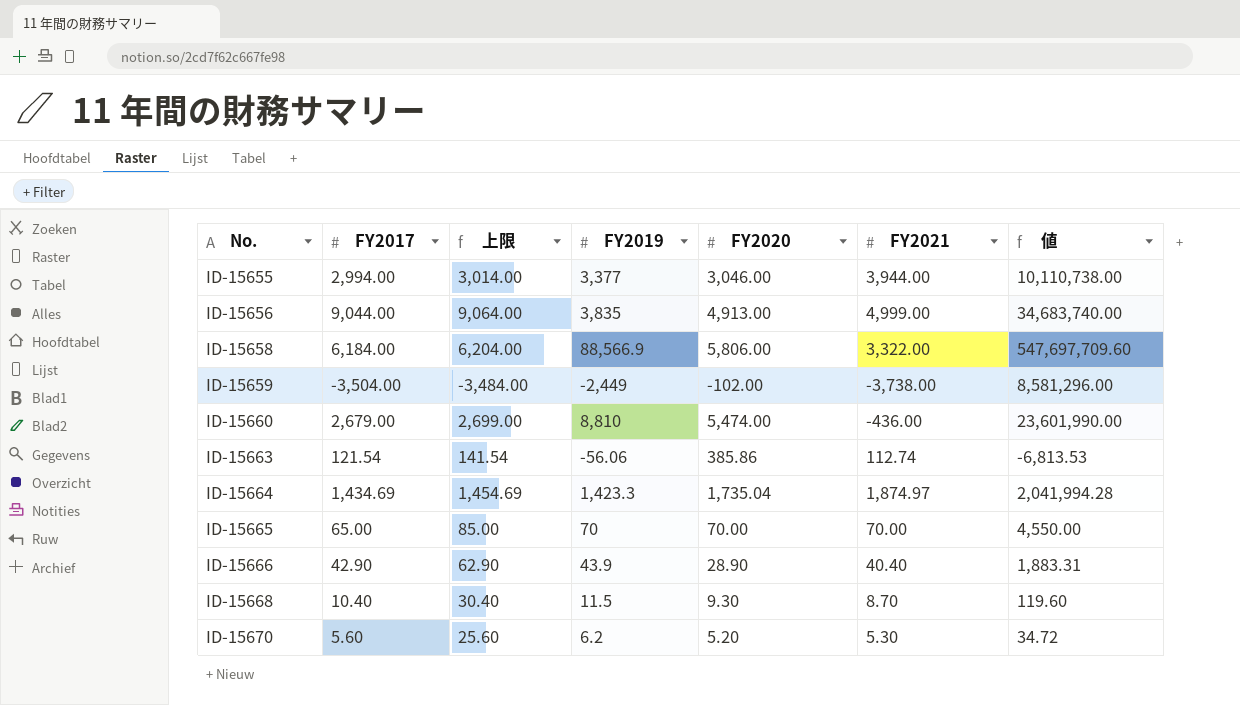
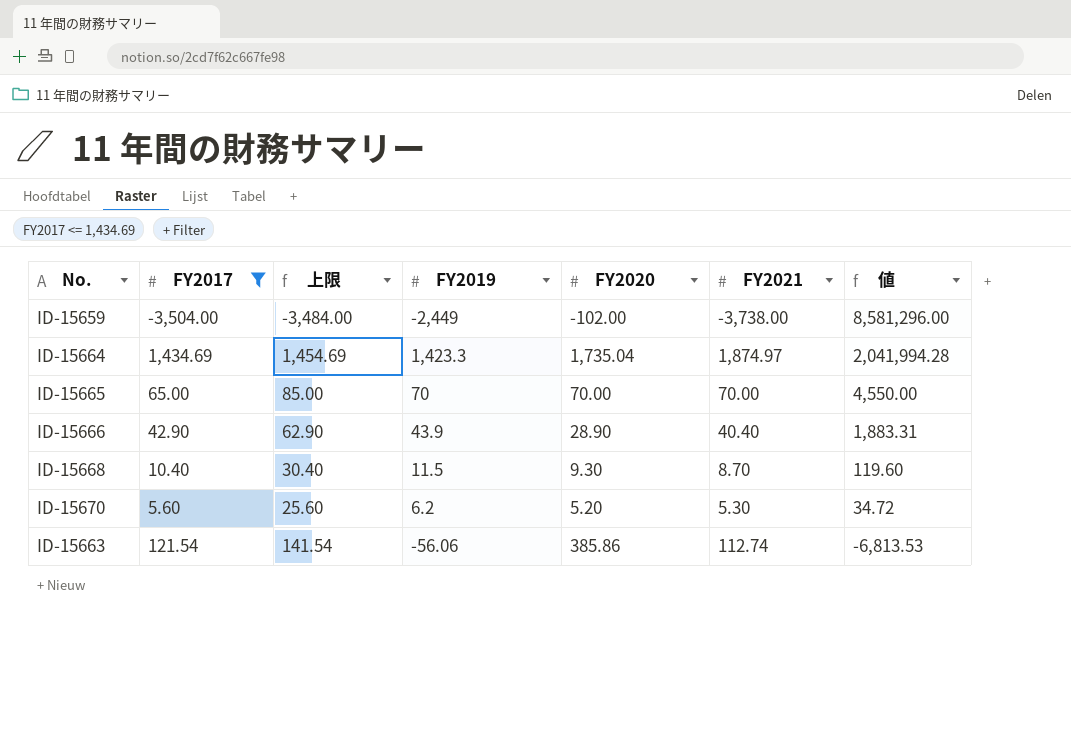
filter: none -> FY2017 <= 1,434.69
row order: No. ascending -> 値 descending

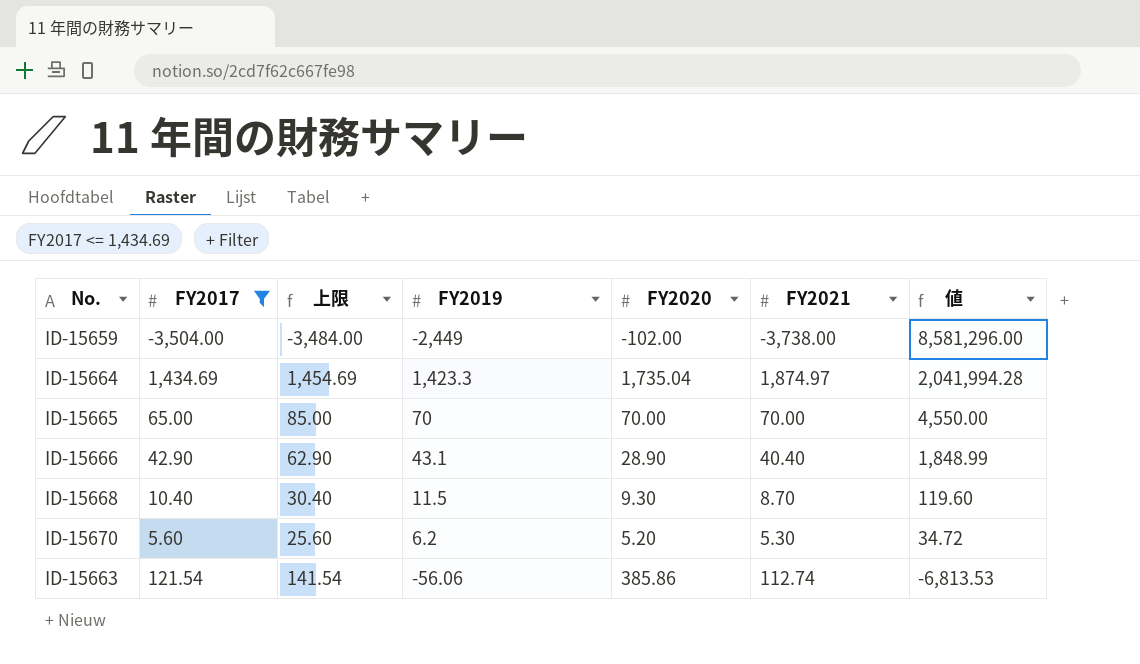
ID-15666 | FY2019: 43.9 -> 43.1
ID-15666 | 値: 1,883.31 -> 1,848.99

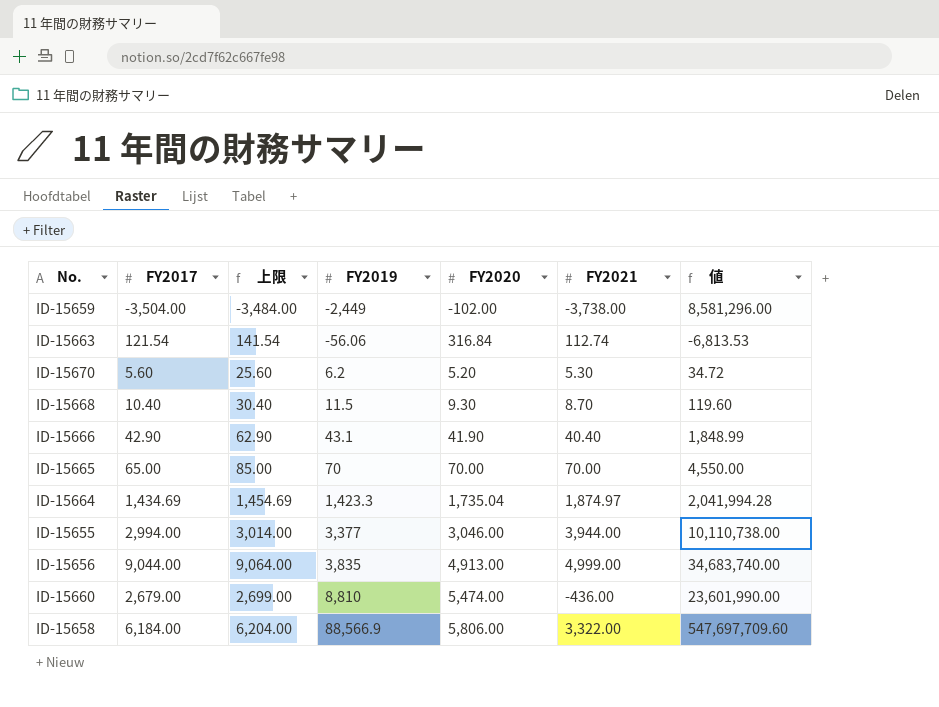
filter: FY2017 <= 1,434.69 -> none
row order: 値 descending -> FY2019 ascending
ID-15663 | FY2020: 385.86 -> 316.84
ID-15666 | FY2020: 28.90 -> 41.90

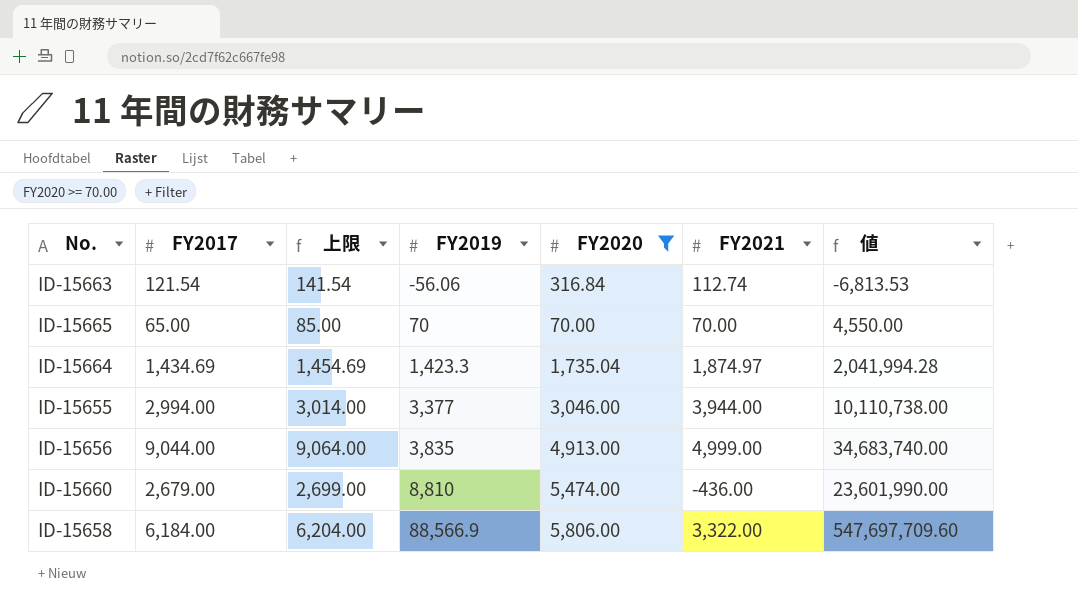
filter: none -> FY2020 >= 70.00

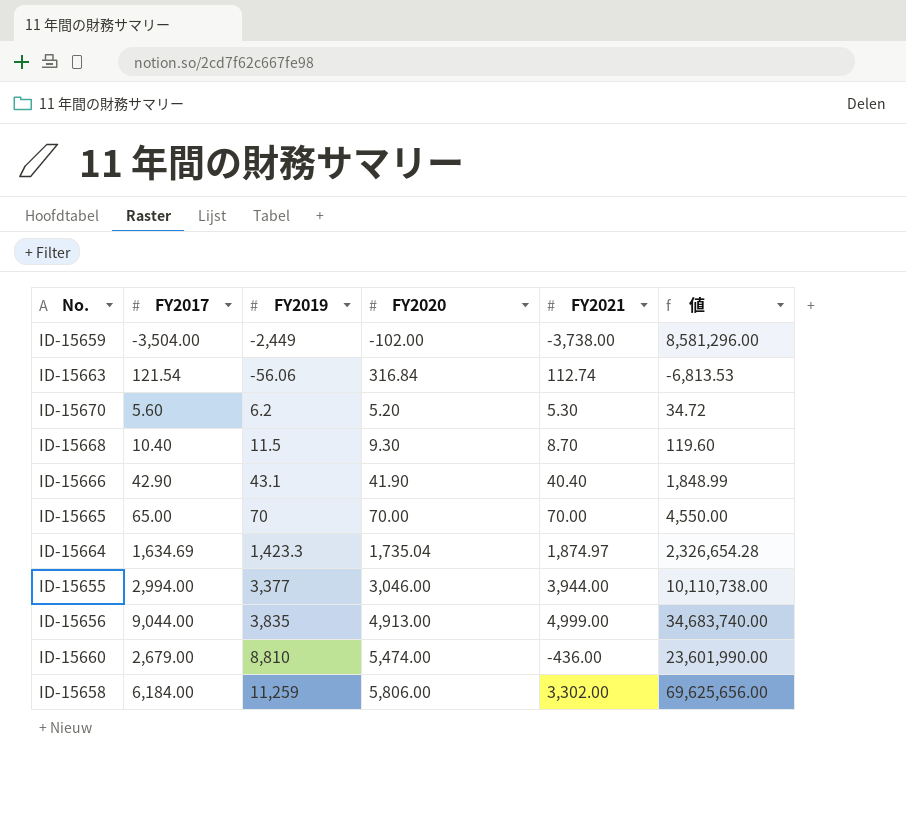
filter: FY2020 >= 70.00 -> none
column 上限 | formula: [FY2017] + 20 -> none
ID-15664 | FY2017: 1,434.69 -> 1,634.69
ID-15664 | 値: 2,041,994.28 -> 2,326,654.28
ID-15658 | FY2019: 88,566.9 -> 11,259
ID-15658 | FY2021: 3,322.00 -> 3,302.00
ID-15658 | 値: 547,697,709.60 -> 69,625,656.00

